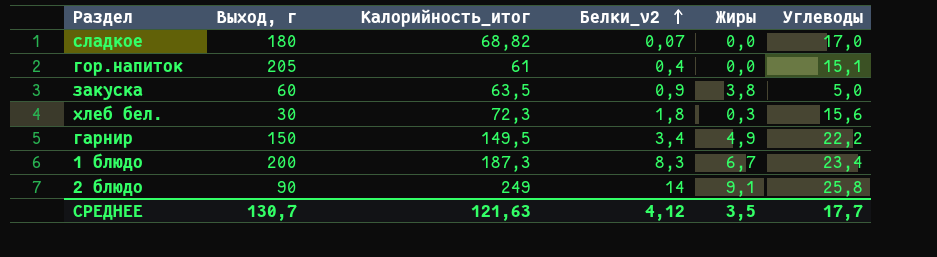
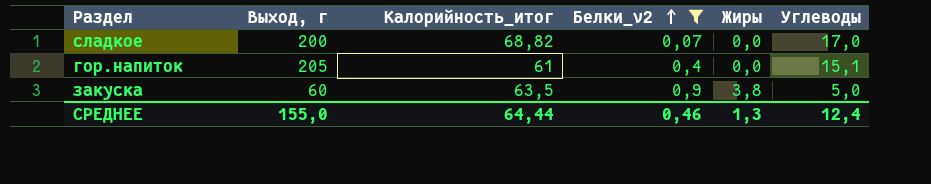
filter: none -> Белки_v2 <= 0,9
сладкое | Выход, г: 180 -> 200
СРЕДНЕЕ | Выход, г: 130,7 -> 155,0
СРЕДНЕЕ | Калорийность_итог: 121,63 -> 64,44
СРЕДНЕЕ | Белки_v2: 4,12 -> 0,46
СРЕДНЕЕ | Жиры: 3,5 -> 1,3
СРЕДНЕЕ | Углеводы: 17,7 -> 12,4

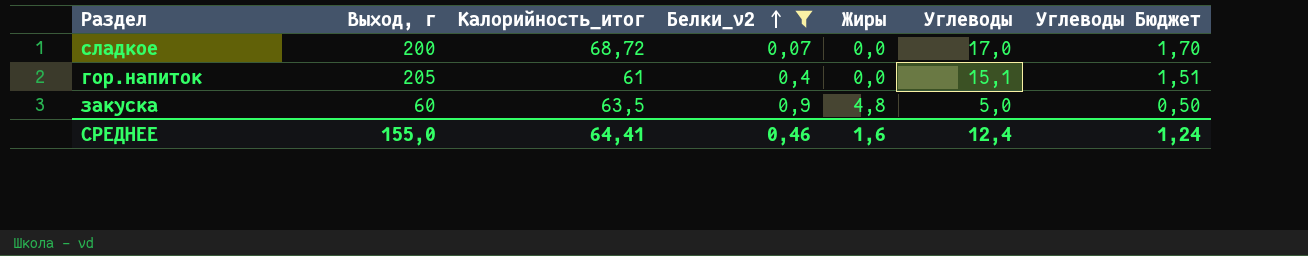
column Углеводы Бюджет | formula: none -> [Углеводы] * 0,1
сладкое | Калорийность_итог: 68,82 -> 68,72
закуска | Жиры: 3,8 -> 4,8
СРЕДНЕЕ | Калорийность_итог: 64,44 -> 64,41
СРЕДНЕЕ | Жиры: 1,3 -> 1,6

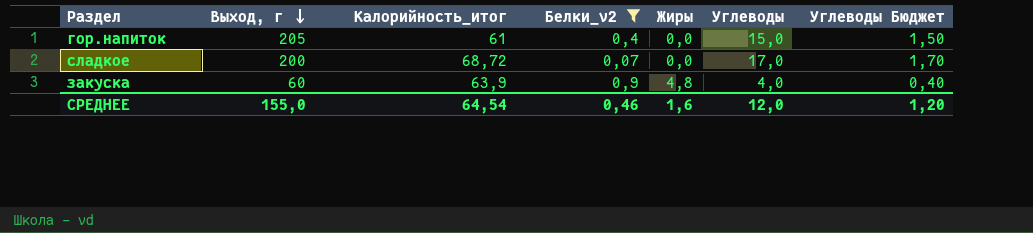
row order: Белки_v2 ascending -> Выход, г descending
гор.напиток | Углеводы: 15,1 -> 15,0
гор.напиток | Углеводы Бюджет: 1,51 -> 1,50
закуска | Калорийность_итог: 63,5 -> 63,9
закуска | Углеводы: 5,0 -> 4,0
закуска | Углеводы Бюджет: 0,50 -> 0,40
СРЕДНЕЕ | Калорийность_итог: 64,41 -> 64,54
СРЕДНЕЕ | Углеводы: 12,4 -> 12,0
СРЕДНЕЕ | Углеводы Бюджет: 1,24 -> 1,20

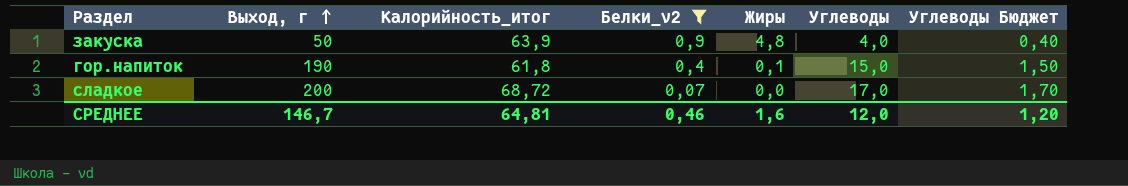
row order: Выход, г descending -> Выход, г ascending
закуска | Выход, г: 60 -> 50
гор.напиток | Выход, г: 205 -> 190
гор.напиток | Калорийность_итог: 61 -> 61,8
гор.напиток | Жиры: 0,0 -> 0,1
СРЕДНЕЕ | Выход, г: 155,0 -> 146,7
СРЕДНЕЕ | Калорийность_итог: 64,54 -> 64,81

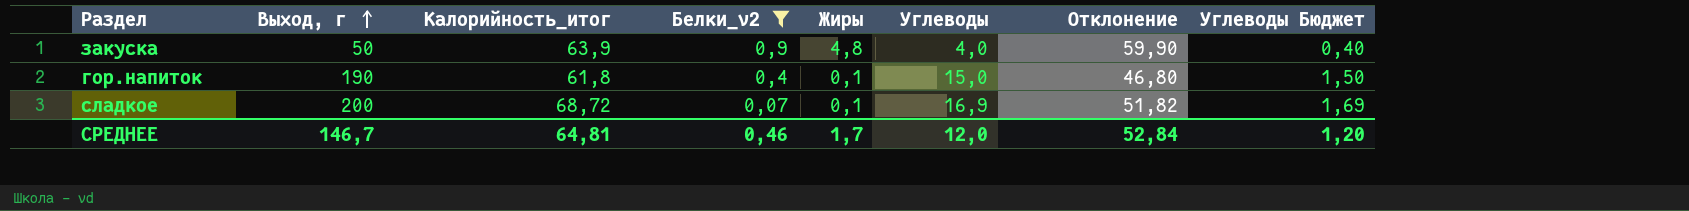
column Отклонение | formula: none -> [Калорийность_итог] - [Углеводы]
сладкое | Жиры: 0,0 -> 0,1
сладкое | Углеводы: 17,0 -> 16,9
сладкое | Углеводы Бюджет: 1,70 -> 1,69
СРЕДНЕЕ | Жиры: 1,6 -> 1,7

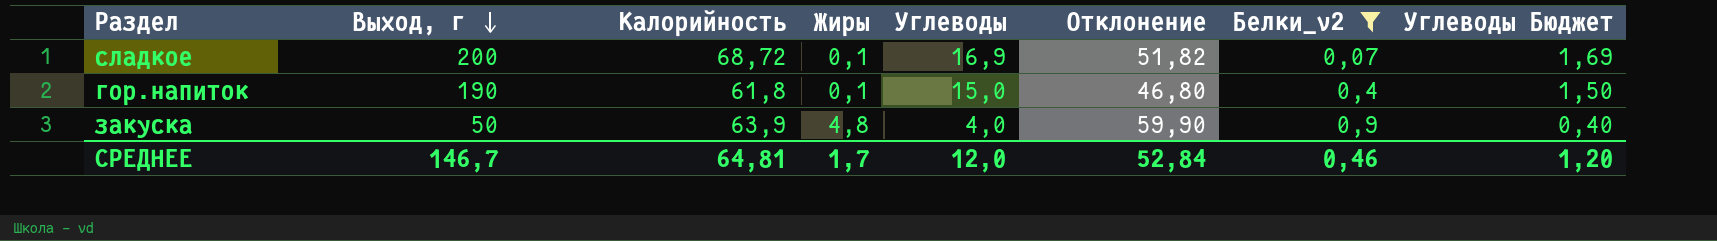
row order: Выход, г ascending -> Выход, г descending
column name: Калорийность_итог -> Калорийность
column Белки_v2 | position: 4 -> 7

